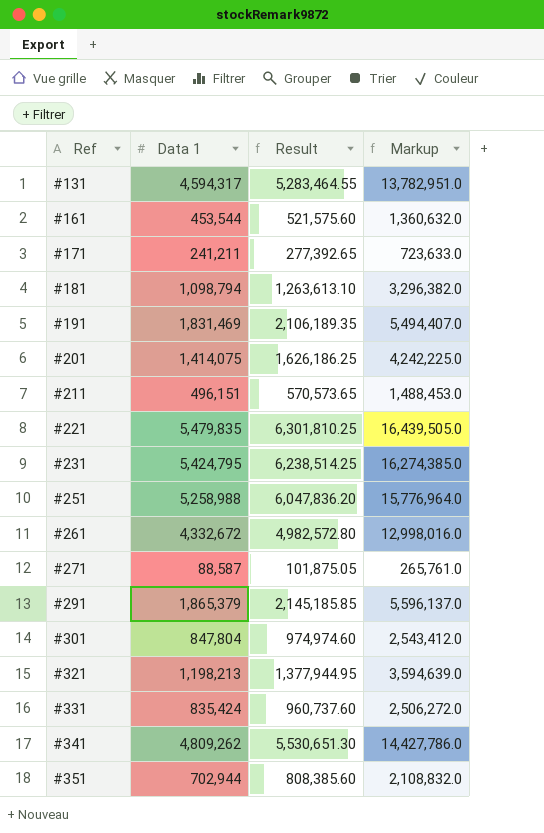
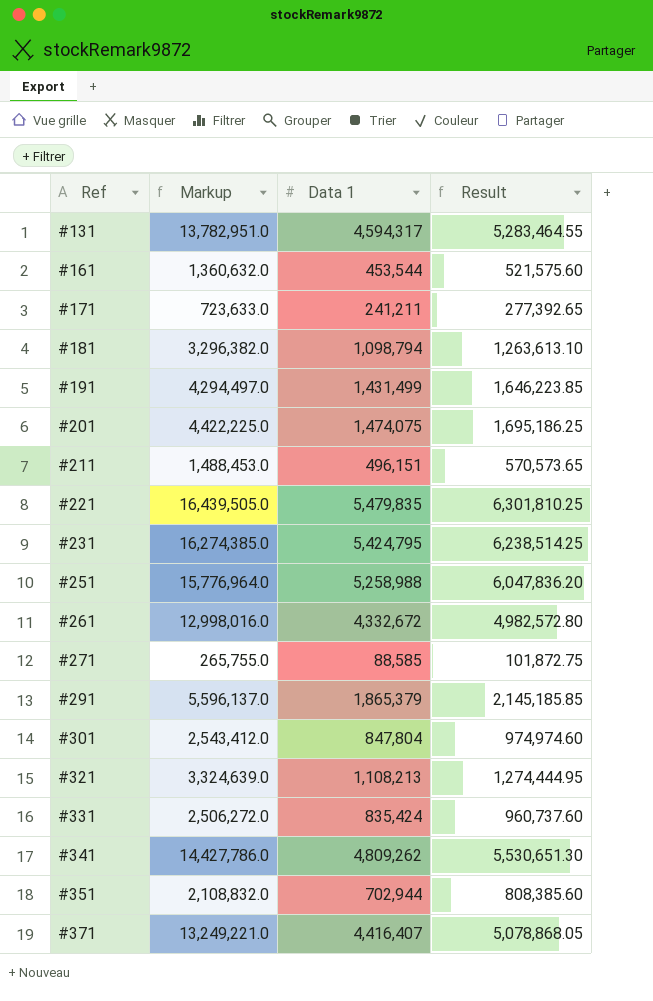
column Markup | position: 4 -> 2
#191 | Markup: 5,494,407.0 -> 4,294,497.0
#191 | Data 1: 1,831,469 -> 1,431,499
#191 | Result: 2,106,189.35 -> 1,646,223.85
#201 | Markup: 4,242,225.0 -> 4,422,225.0
#201 | Data 1: 1,414,075 -> 1,474,075
#201 | Result: 1,626,186.25 -> 1,695,186.25
#271 | Markup: 265,761.0 -> 265,755.0
#271 | Data 1: 88,587 -> 88,585
#271 | Result: 101,875.05 -> 101,872.75
#321 | Markup: 3,594,639.0 -> 3,324,639.0
#321 | Data 1: 1,198,213 -> 1,108,213
#321 | Result: 1,377,944.95 -> 1,274,444.95
row #371: none -> 13,249,221.0 | 4,416,407 | 5,078,868.05

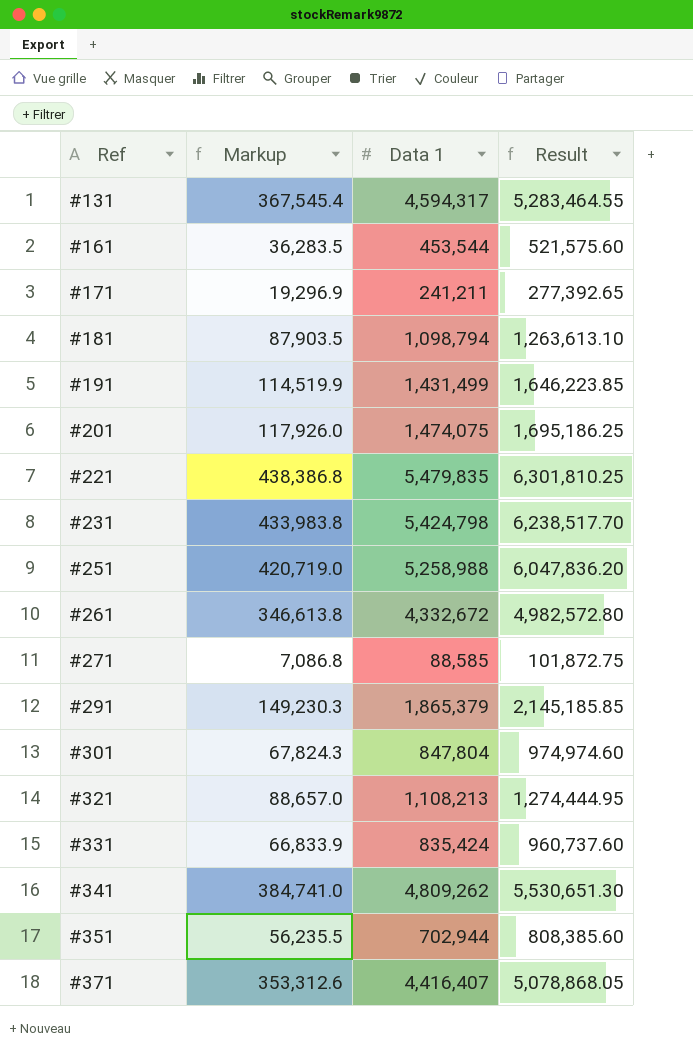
column Markup | formula: [Data 1] * 3 -> [Data 1] * 0.08
row #211: 1,488,453.0 | 496,151 | 570,573.65 -> none
#231 | Data 1: 5,424,795 -> 5,424,798
#231 | Result: 6,238,514.25 -> 6,238,517.70

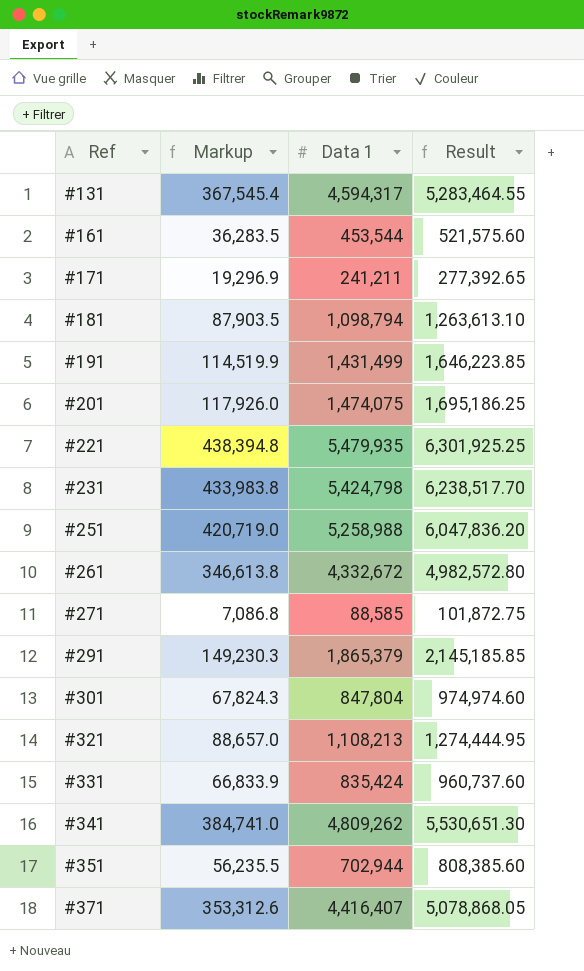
#221 | Markup: 438,386.8 -> 438,394.8
#221 | Data 1: 5,479,835 -> 5,479,935
#221 | Result: 6,301,810.25 -> 6,301,925.25

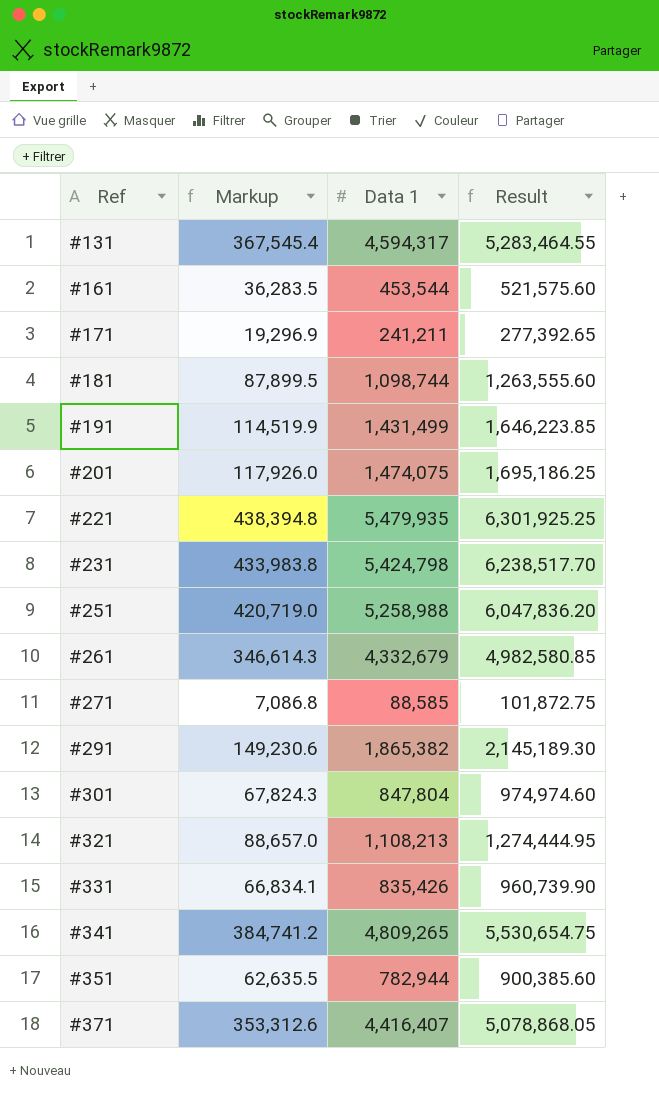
#181 | Markup: 87,903.5 -> 87,899.5
#181 | Data 1: 1,098,794 -> 1,098,744
#181 | Result: 1,263,613.10 -> 1,263,555.60
#261 | Markup: 346,613.8 -> 346,614.3
#261 | Data 1: 4,332,672 -> 4,332,679
#261 | Result: 4,982,572.80 -> 4,982,580.85
#291 | Markup: 149,230.3 -> 149,230.6
#291 | Data 1: 1,865,379 -> 1,865,382
#291 | Result: 2,145,185.85 -> 2,145,189.30
#331 | Markup: 66,833.9 -> 66,834.1
#331 | Data 1: 835,424 -> 835,426
#331 | Result: 960,737.60 -> 960,739.90
#341 | Markup: 384,741.0 -> 384,741.2
#341 | Data 1: 4,809,262 -> 4,809,265
#341 | Result: 5,530,651.30 -> 5,530,654.75
#351 | Markup: 56,235.5 -> 62,635.5
#351 | Data 1: 702,944 -> 782,944
#351 | Result: 808,385.60 -> 900,385.60

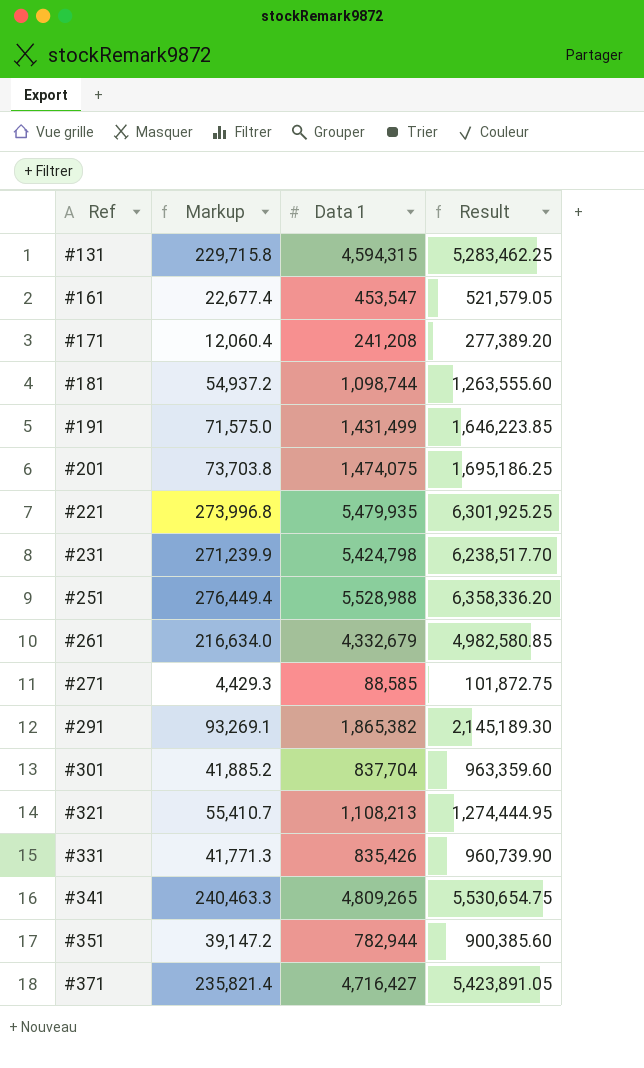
column Markup | formula: [Data 1] * 0.08 -> [Data 1] * 0.05
#131 | Data 1: 4,594,317 -> 4,594,315
#131 | Result: 5,283,464.55 -> 5,283,462.25
#161 | Data 1: 453,544 -> 453,547
#161 | Result: 521,575.60 -> 521,579.05
#171 | Data 1: 241,211 -> 241,208
#171 | Result: 277,392.65 -> 277,389.20
#251 | Data 1: 5,258,988 -> 5,528,988
#251 | Result: 6,047,836.20 -> 6,358,336.20
#301 | Data 1: 847,804 -> 837,704
#301 | Result: 974,974.60 -> 963,359.60
#371 | Data 1: 4,416,407 -> 4,716,427
#371 | Result: 5,078,868.05 -> 5,423,891.05

